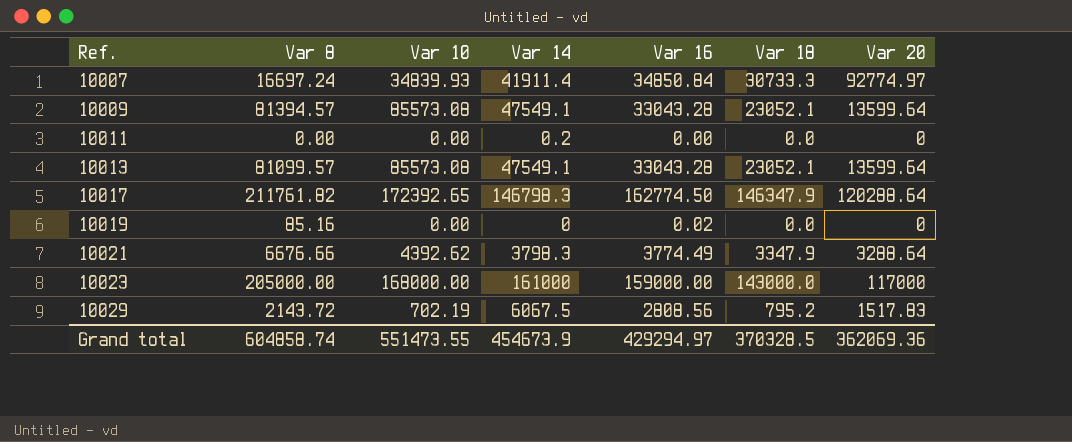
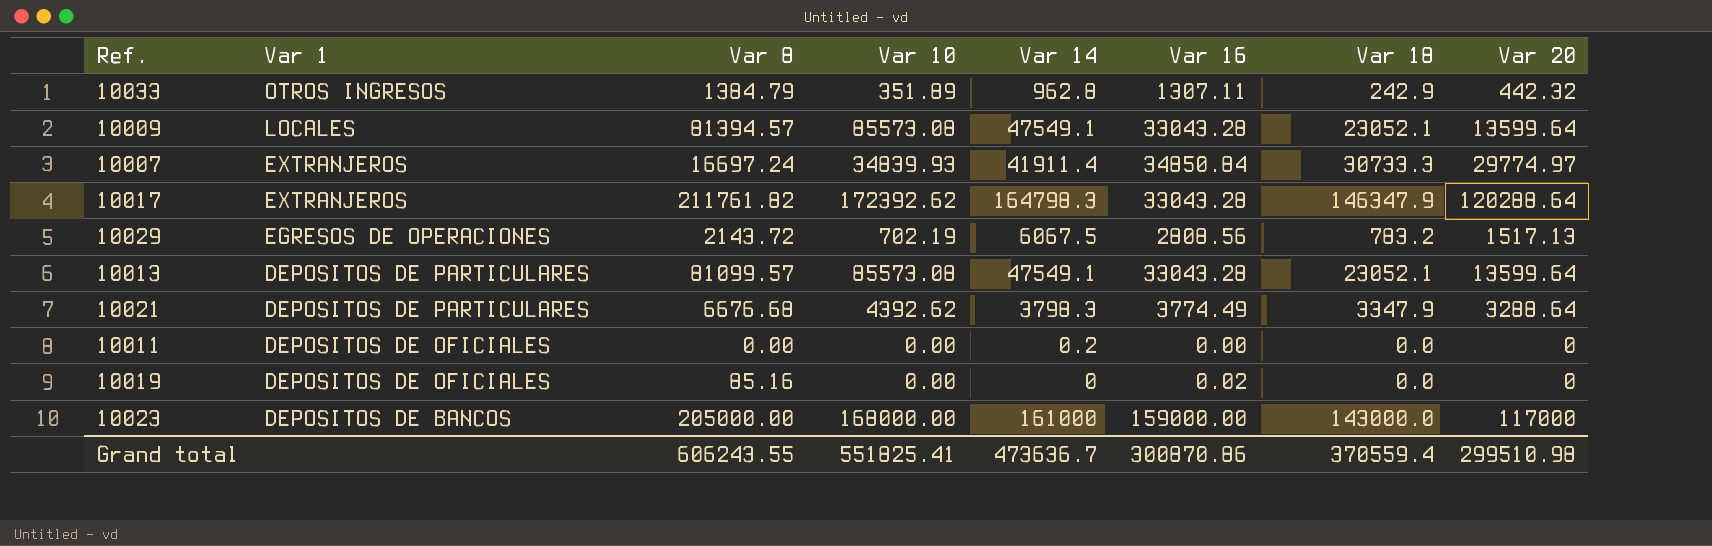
row order: Ref. ascending -> Var 1 descending
column Var 1 | position: none -> 2
row 10033: none -> OTROS INGRESOS | 1384.79 | 351.89 | 962.8 | 1307.11 | 242.9 | 442.32
10007 | Var 20: 92774.97 -> 29774.97
10017 | Var 10: 172392.65 -> 172392.62
10017 | Var 14: 146798.3 -> 164798.3
10017 | Var 16: 162774.50 -> 33043.28
10029 | Var 18: 795.2 -> 783.2
10029 | Var 20: 1517.83 -> 1517.13
10021 | Var 8: 6676.66 -> 6676.68
Grand total | Var 8: 604858.74 -> 606243.55
Grand total | Var 10: 551473.55 -> 551825.41
Grand total | Var 14: 454673.9 -> 473636.7
Grand total | Var 16: 429294.97 -> 300870.86
Grand total | Var 18: 370328.5 -> 370559.4
Grand total | Var 20: 362069.36 -> 299510.98

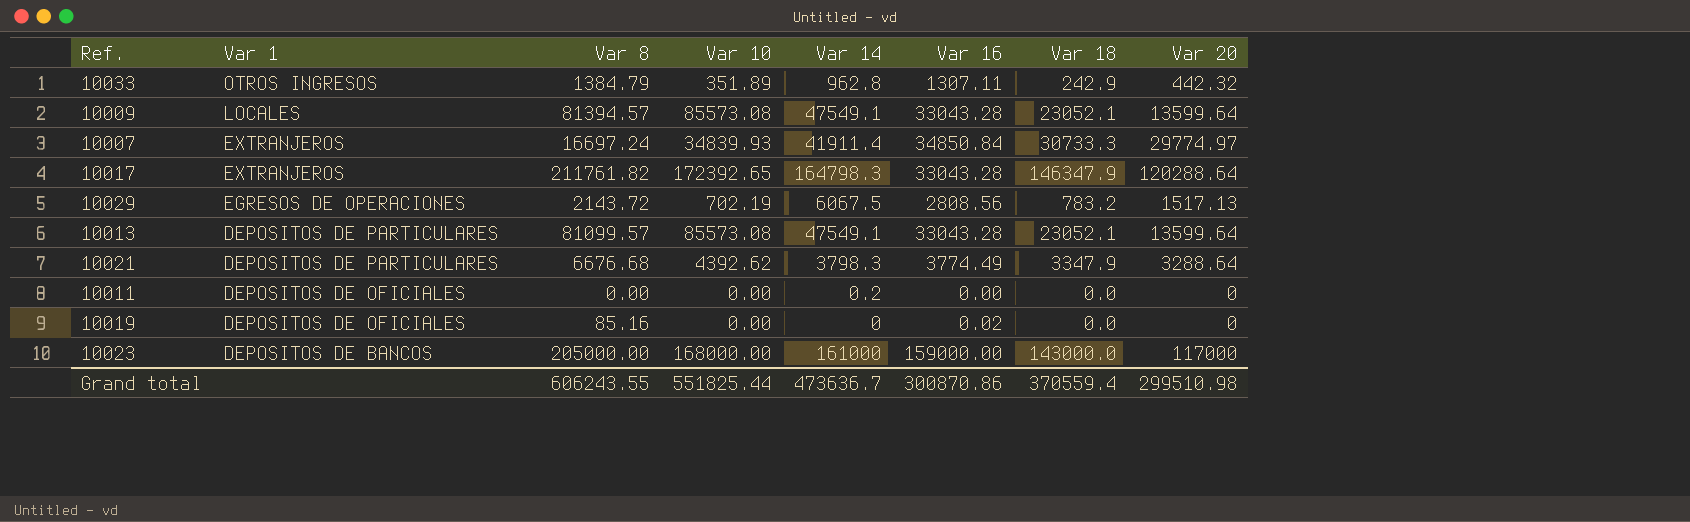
10017 | Var 10: 172392.62 -> 172392.65
Grand total | Var 10: 551825.41 -> 551825.44

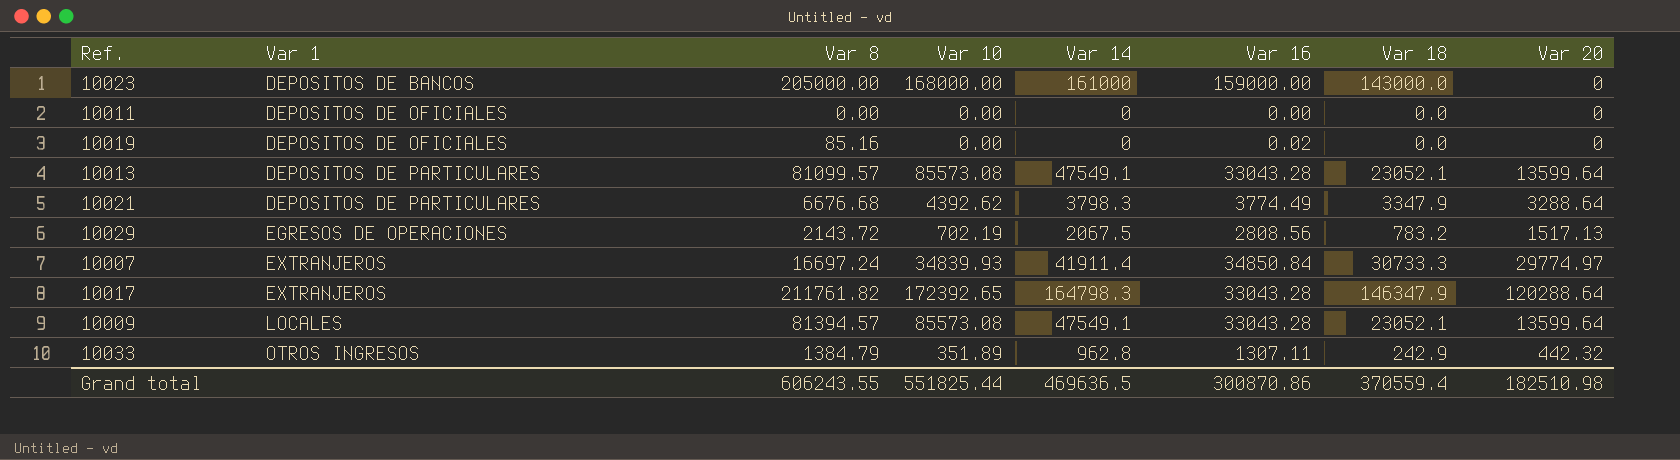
row order: Var 1 descending -> Var 1 ascending
10023 | Var 20: 117000 -> 0
10011 | Var 14: 0.2 -> 0
10029 | Var 14: 6067.5 -> 2067.5
Grand total | Var 14: 473636.7 -> 469636.5
Grand total | Var 20: 299510.98 -> 182510.98

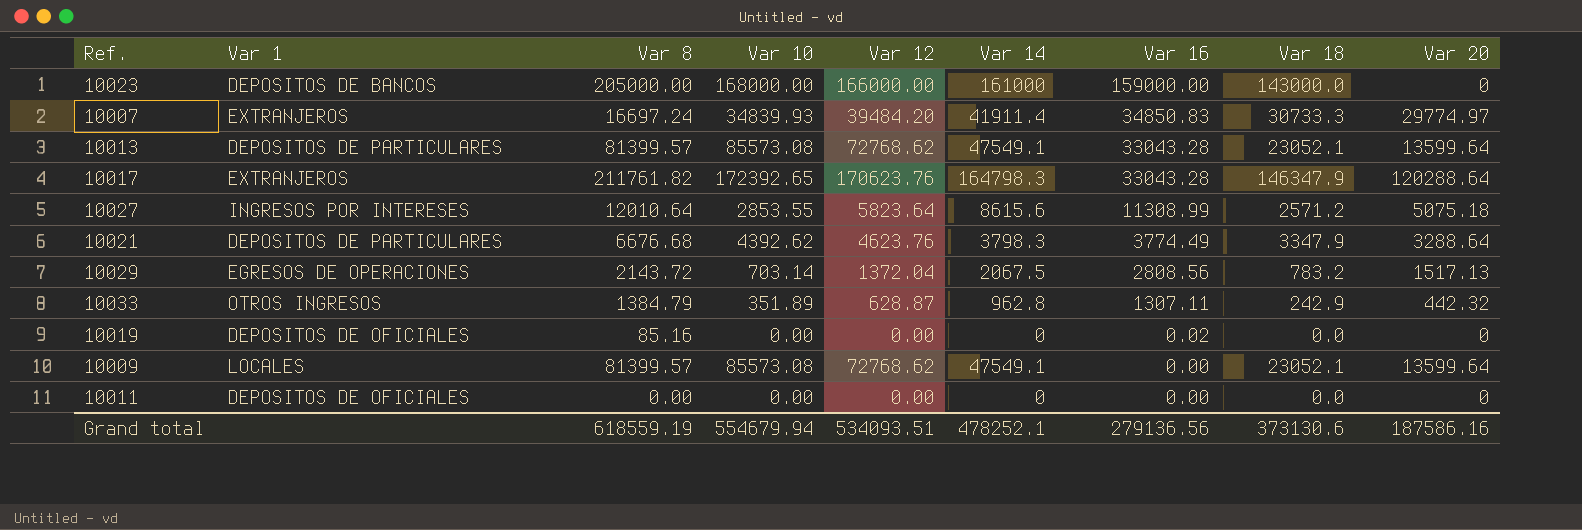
row order: Var 1 ascending -> Var 16 descending
column Var 12 | position: none -> 5
10007 | Var 16: 34850.84 -> 34850.83
10013 | Var 8: 81099.57 -> 81399.57
row 10027: none -> INGRESOS POR INTERESES | 12010.64 | 2853.55 | 5823.64 | 8615.6 | 11308.99 | 2571.2 | 5075.18
10029 | Var 10: 702.19 -> 703.14
10009 | Var 8: 81394.57 -> 81399.57
10009 | Var 16: 33043.28 -> 0.00
Grand total | Var 8: 606243.55 -> 618559.19
Grand total | Var 10: 551825.44 -> 554679.94
Grand total | Var 14: 469636.5 -> 478252.1
Grand total | Var 16: 300870.86 -> 279136.56
Grand total | Var 18: 370559.4 -> 373130.6
Grand total | Var 20: 182510.98 -> 187586.16

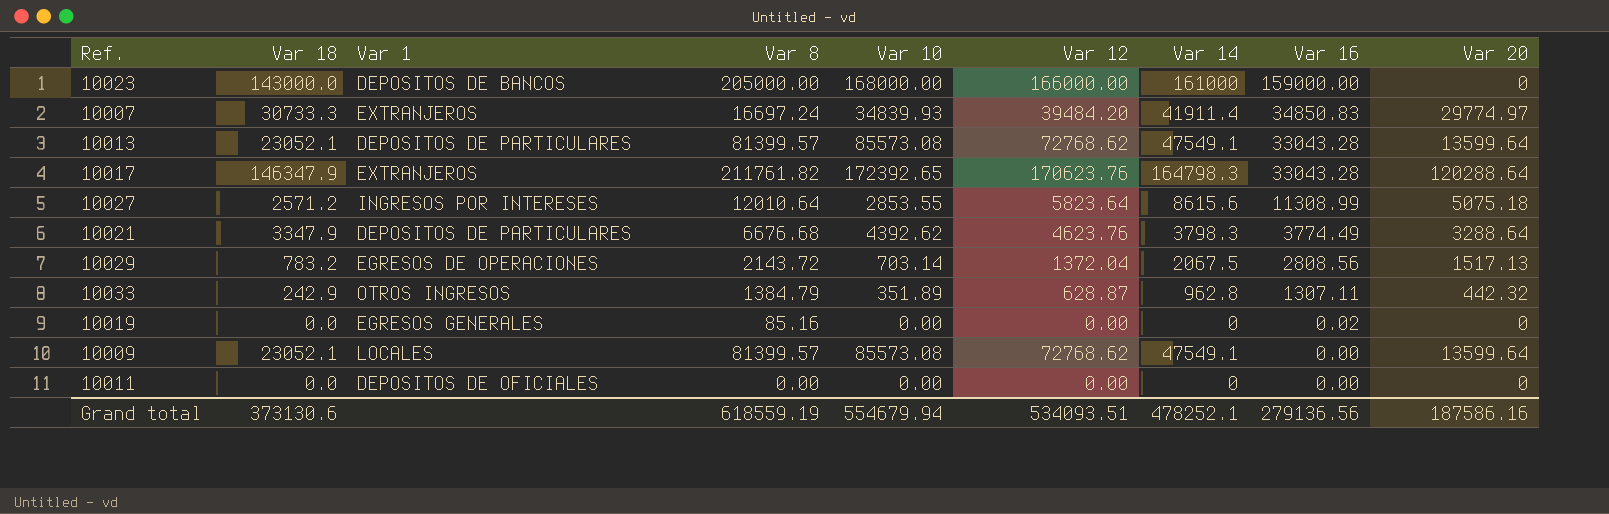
column Var 18 | position: 8 -> 2
10019 | Var 1: DEPOSITOS DE OFICIALES -> EGRESOS GENERALES

